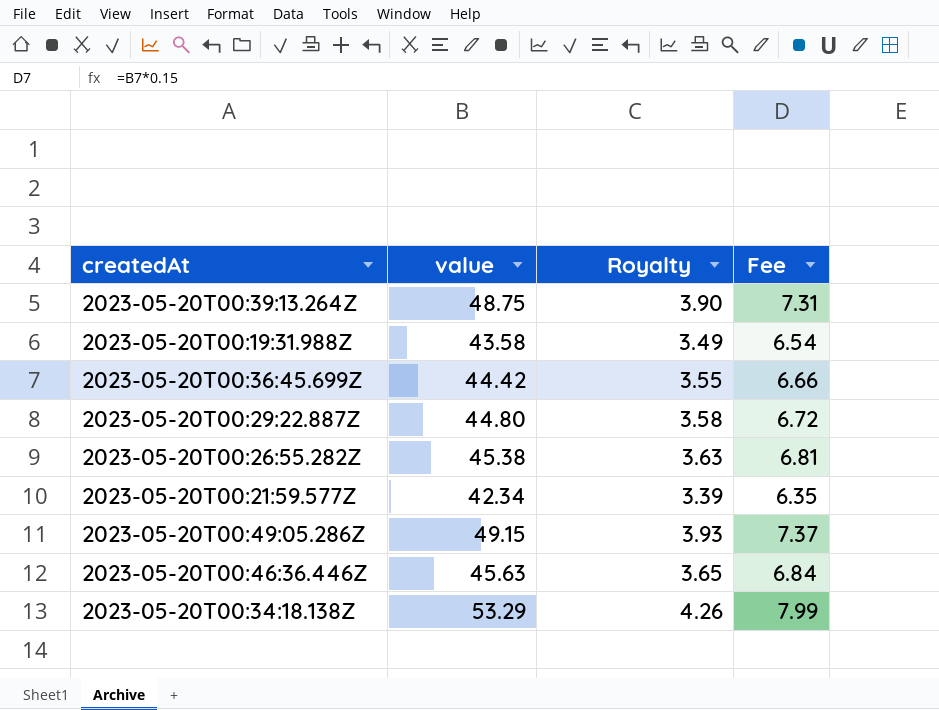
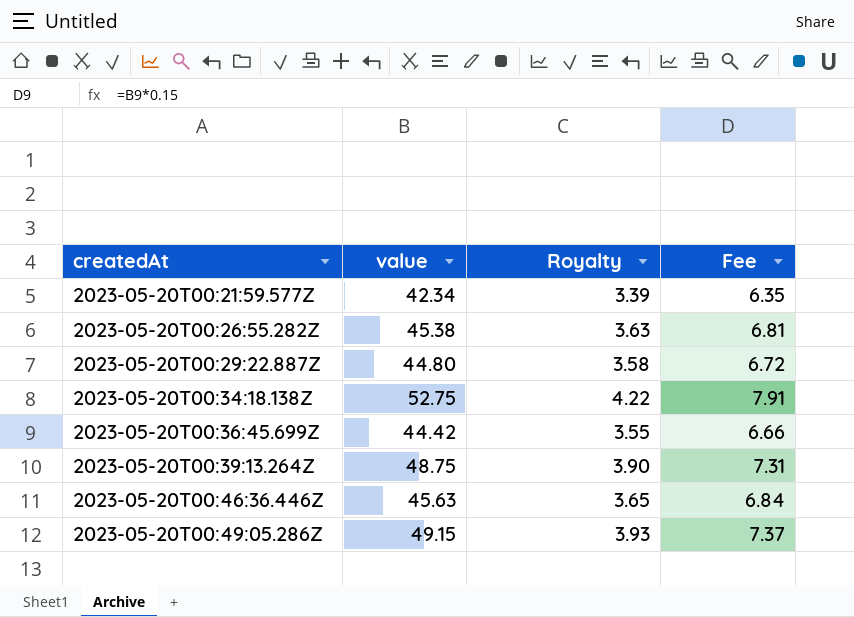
row order: none -> createdAt ascending
row 2023-05-20T00:19:31.988Z: 43.58 | 3.49 | 6.54 -> none
2023-05-20T00:34:18.138Z | value: 53.29 -> 52.75
2023-05-20T00:34:18.138Z | Royalty: 4.26 -> 4.22
2023-05-20T00:34:18.138Z | Fee: 7.99 -> 7.91

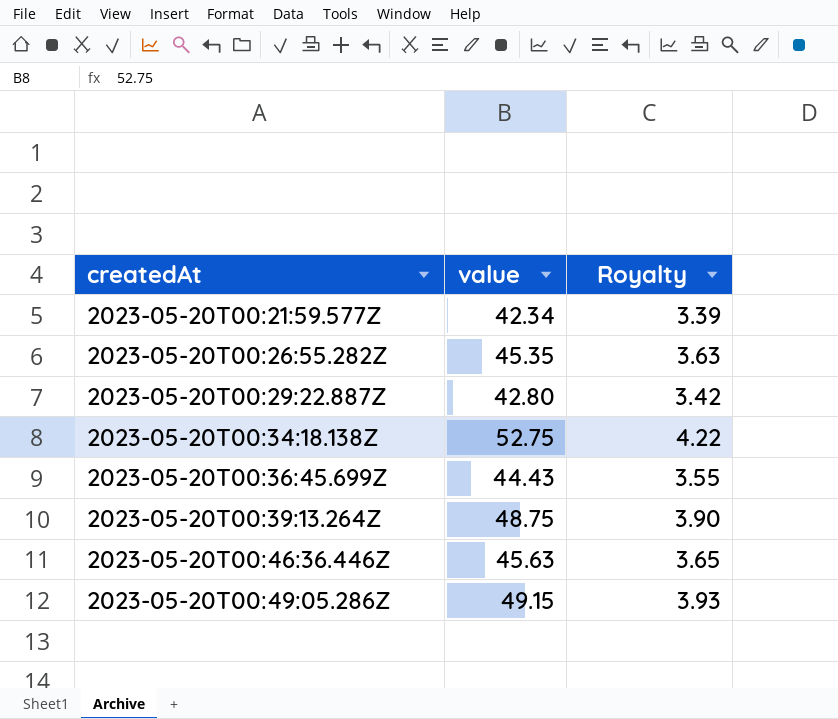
column Fee | formula: [value] * 0.15 -> none
2023-05-20T00:26:55.282Z | value: 45.38 -> 45.35
2023-05-20T00:29:22.887Z | value: 44.80 -> 42.80
2023-05-20T00:29:22.887Z | Royalty: 3.58 -> 3.42
2023-05-20T00:36:45.699Z | value: 44.42 -> 44.43

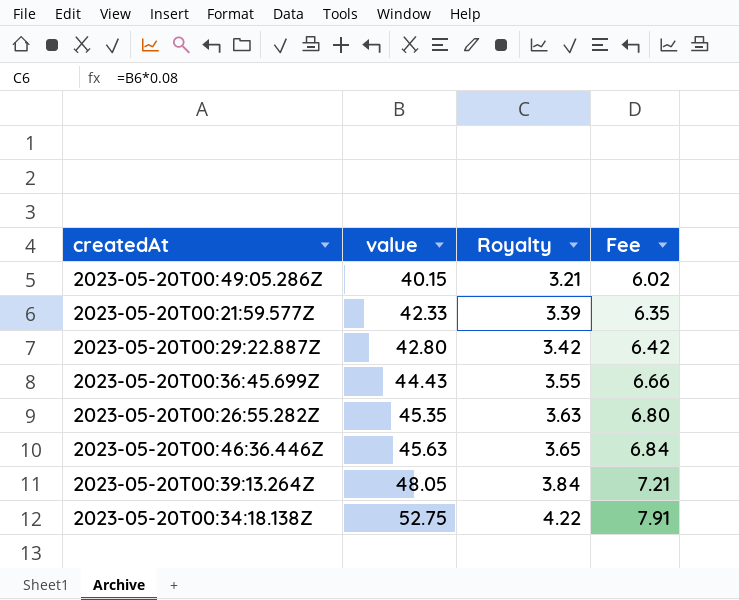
row order: createdAt ascending -> value ascending
column Fee | formula: none -> [value] * 0.15
2023-05-20T00:49:05.286Z | value: 49.15 -> 40.15
2023-05-20T00:49:05.286Z | Royalty: 3.93 -> 3.21
2023-05-20T00:21:59.577Z | value: 42.34 -> 42.33
2023-05-20T00:39:13.264Z | value: 48.75 -> 48.05
2023-05-20T00:39:13.264Z | Royalty: 3.90 -> 3.84

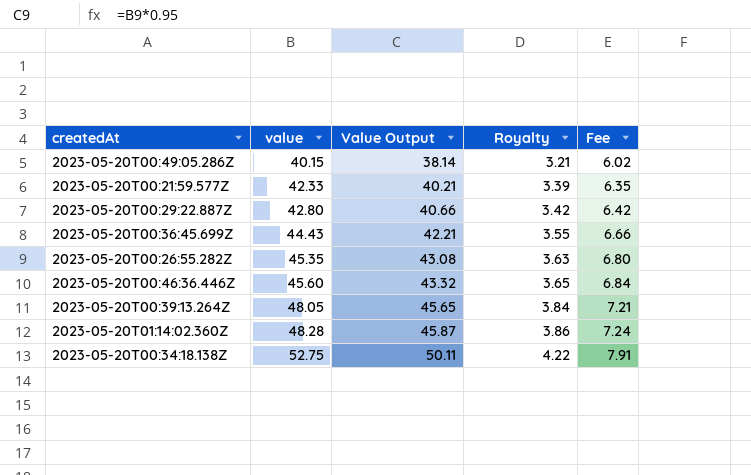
column Value Output | formula: none -> [value] * 0.95
2023-05-20T00:46:36.446Z | value: 45.63 -> 45.60
row 2023-05-20T01:14:02.360Z: none -> 48.28 | 45.87 | 3.86 | 7.24

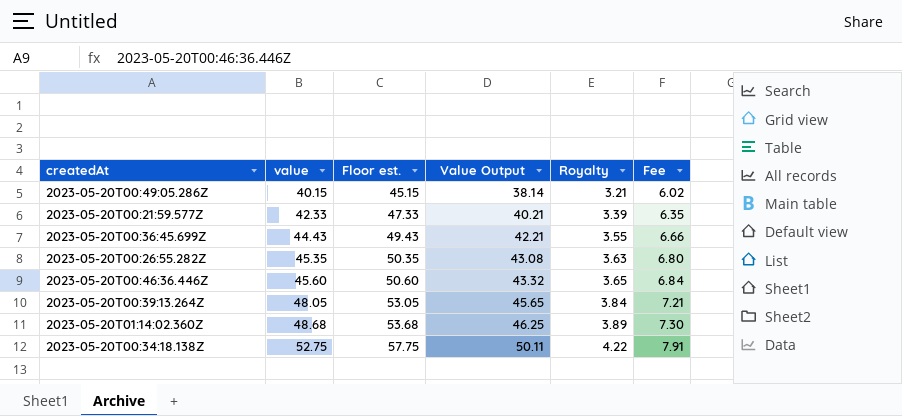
column Floor est. | formula: none -> [value] + 5
row 2023-05-20T00:29:22.887Z: 42.80 | 40.66 | 3.42 | 6.42 -> none
2023-05-20T01:14:02.360Z | value: 48.28 -> 48.68
2023-05-20T01:14:02.360Z | Value Output: 45.87 -> 46.25
2023-05-20T01:14:02.360Z | Royalty: 3.86 -> 3.89
2023-05-20T01:14:02.360Z | Fee: 7.24 -> 7.30

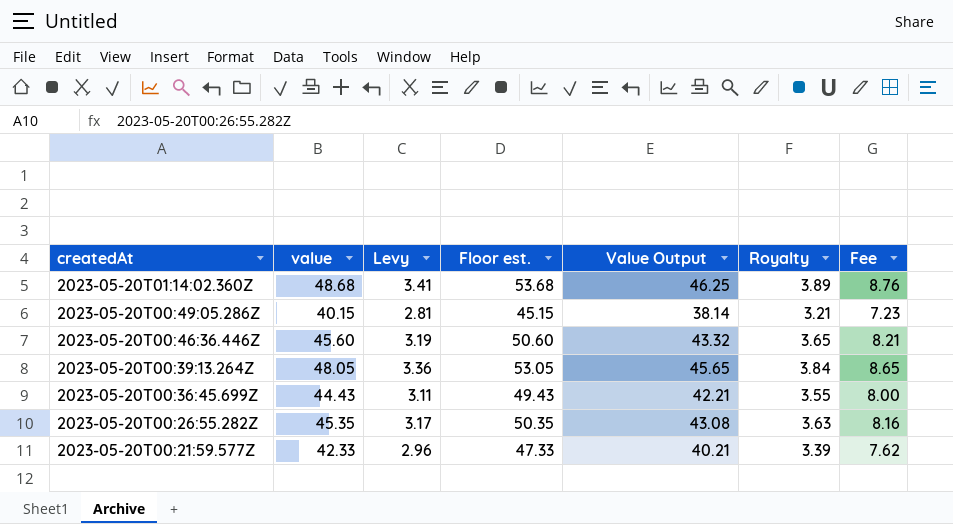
row order: value ascending -> createdAt descending
column Levy | formula: none -> [value] * 0.07
column Fee | formula: [value] * 0.15 -> [value] * 0.18
row 2023-05-20T00:34:18.138Z: 52.75 | 57.75 | 50.11 | 4.22 | 7.91 -> none

